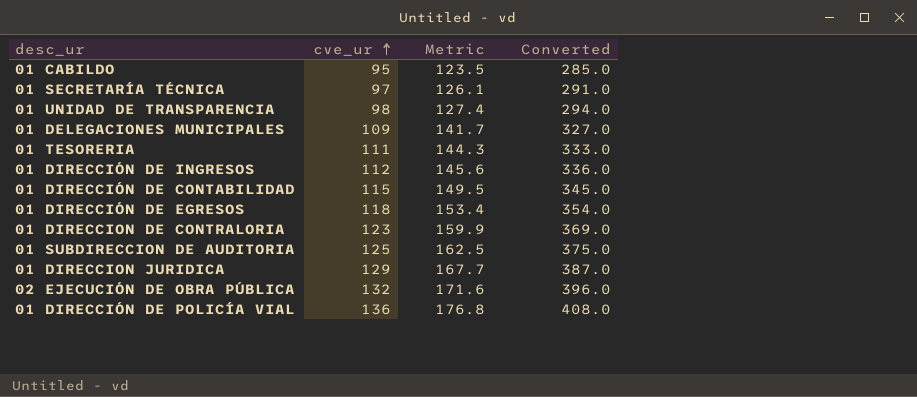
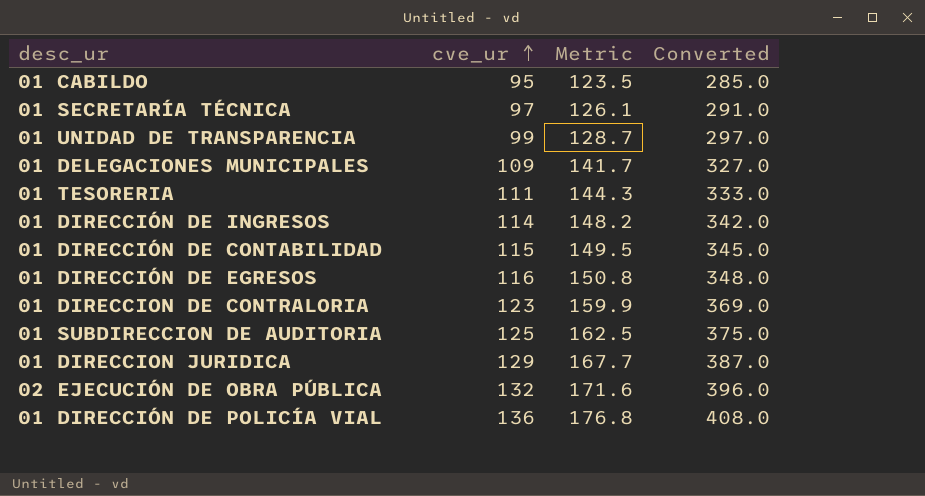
01 UNIDAD DE TRANSPARENCIA | cve_ur: 98 -> 99
01 UNIDAD DE TRANSPARENCIA | Metric: 127.4 -> 128.7
01 UNIDAD DE TRANSPARENCIA | Converted: 294.0 -> 297.0
01 DIRECCIÓN DE INGRESOS | cve_ur: 112 -> 114
01 DIRECCIÓN DE INGRESOS | Metric: 145.6 -> 148.2
01 DIRECCIÓN DE INGRESOS | Converted: 336.0 -> 342.0
01 DIRECCIÓN DE EGRESOS | cve_ur: 118 -> 116
01 DIRECCIÓN DE EGRESOS | Metric: 153.4 -> 150.8
01 DIRECCIÓN DE EGRESOS | Converted: 354.0 -> 348.0

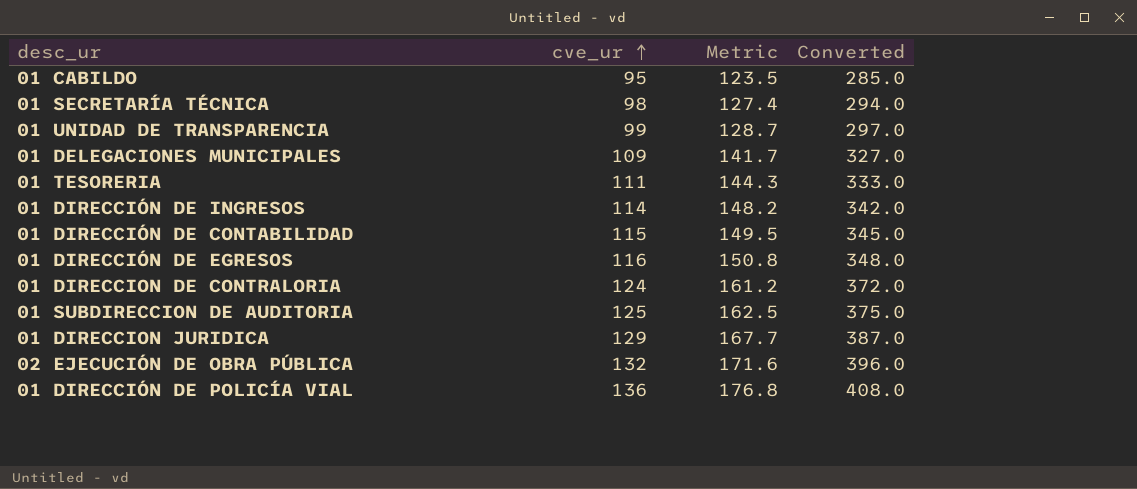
01 SECRETARÍA TÉCNICA | cve_ur: 97 -> 98
01 SECRETARÍA TÉCNICA | Metric: 126.1 -> 127.4
01 SECRETARÍA TÉCNICA | Converted: 291.0 -> 294.0
01 DIRECCION DE CONTRALORIA | cve_ur: 123 -> 124
01 DIRECCION DE CONTRALORIA | Metric: 159.9 -> 161.2
01 DIRECCION DE CONTRALORIA | Converted: 369.0 -> 372.0

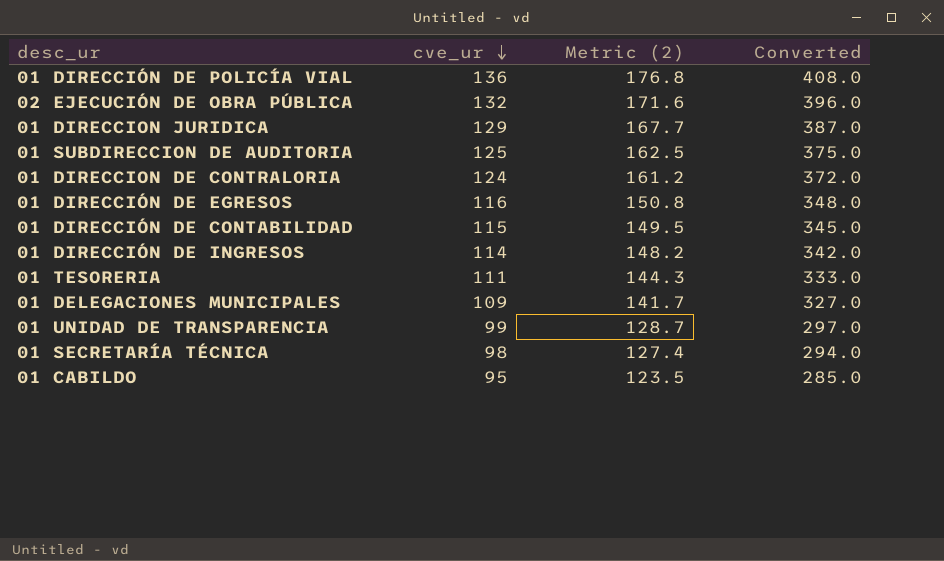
row order: cve_ur ascending -> cve_ur descending
column name: Metric -> Metric (2)

